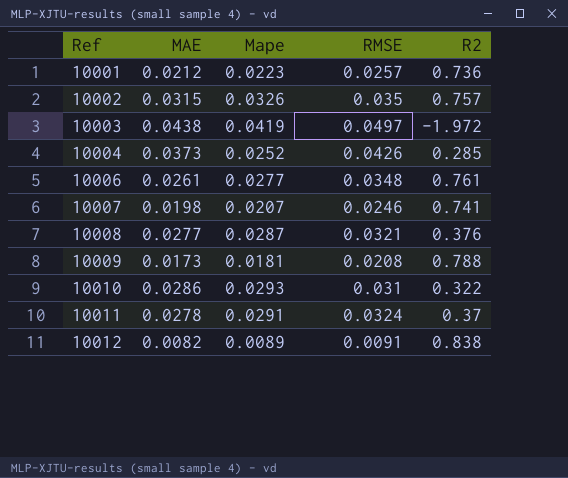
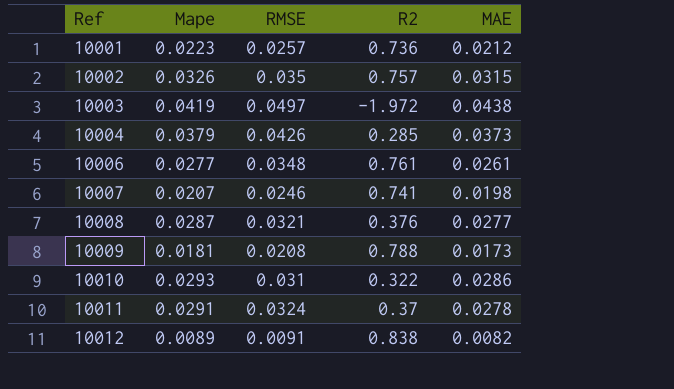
column MAE | position: 2 -> 5
10004 | Mape: 0.0252 -> 0.0379

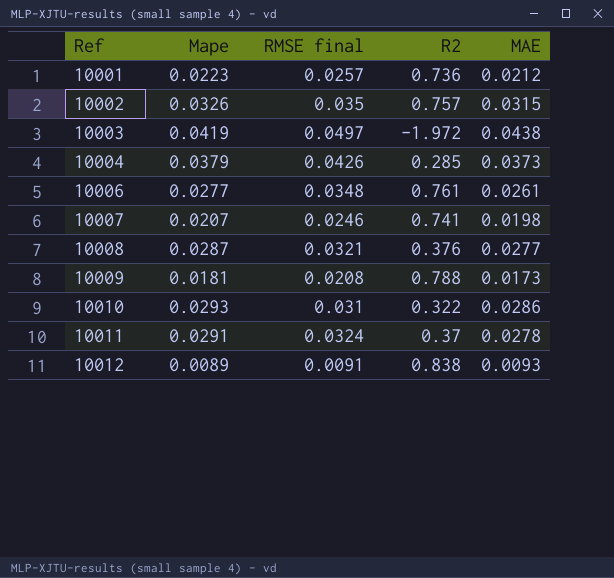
column name: RMSE -> RMSE final
10012 | MAE: 0.0082 -> 0.0093

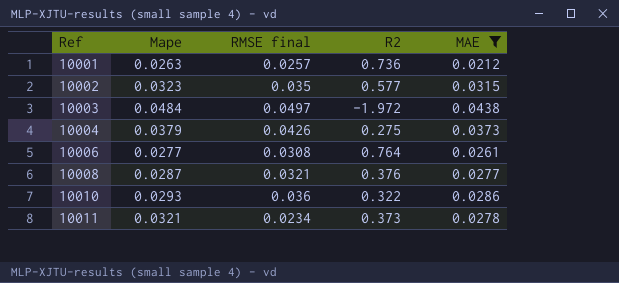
filter: none -> MAE >= 0.0212
10001 | Mape: 0.0223 -> 0.0263
10002 | Mape: 0.0326 -> 0.0323
10002 | R2: 0.757 -> 0.577
10003 | Mape: 0.0419 -> 0.0484
10004 | R2: 0.285 -> 0.275
10006 | RMSE final: 0.0348 -> 0.0308
10006 | R2: 0.761 -> 0.764
10010 | RMSE final: 0.031 -> 0.036
10011 | Mape: 0.0291 -> 0.0321
10011 | RMSE final: 0.0324 -> 0.0234
10011 | R2: 0.37 -> 0.373

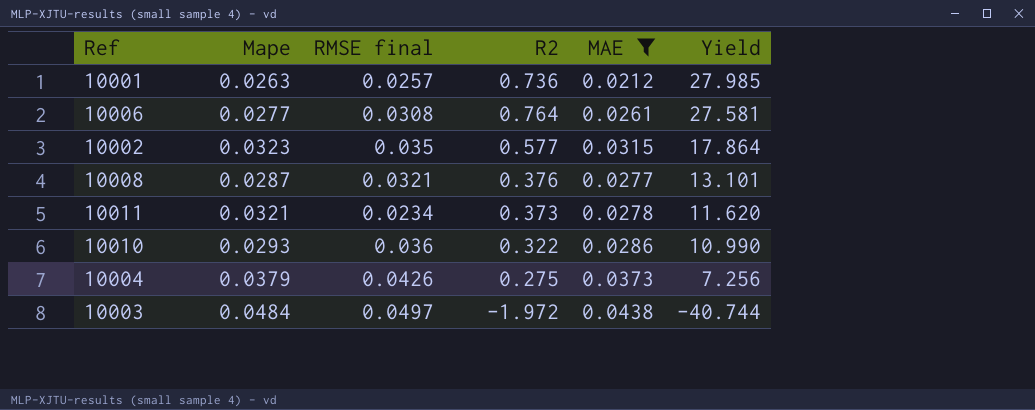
row order: Ref ascending -> Yield descending
column Yield | formula: none -> [R2] / [Mape]

